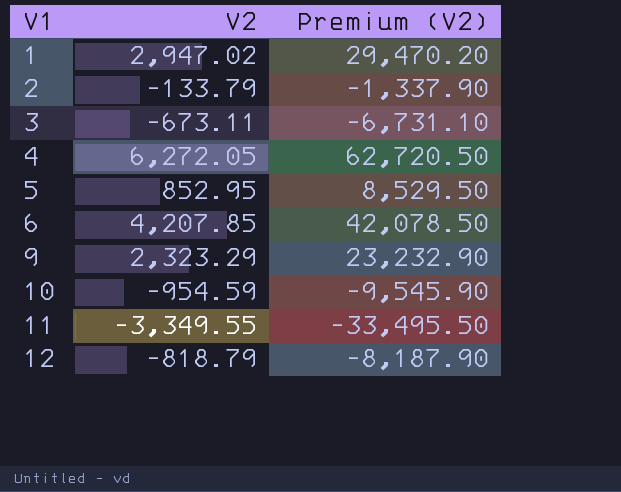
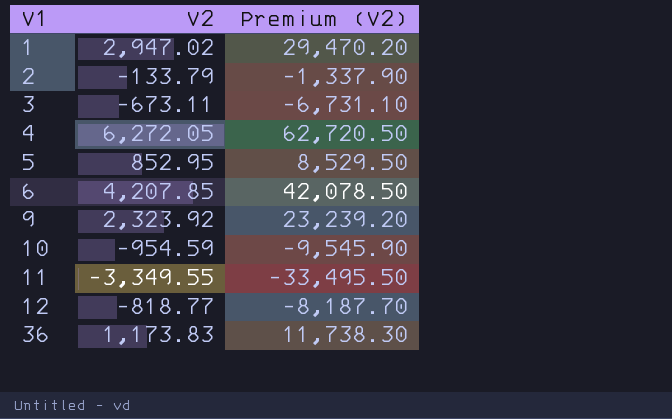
9 | V2: 2,323.29 -> 2,323.92
9 | Premium (V2): 23,232.90 -> 23,239.20
12 | V2: -818.79 -> -818.77
12 | Premium (V2): -8,187.90 -> -8,187.70
row 36: none -> 1,173.83 | 11,738.30

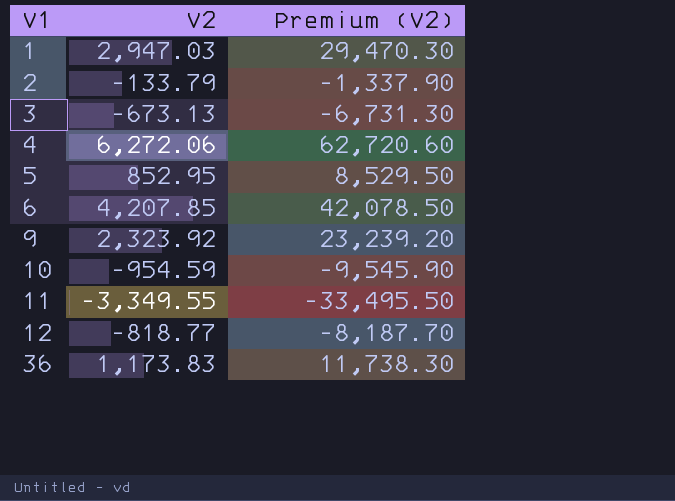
1 | V2: 2,947.02 -> 2,947.03
1 | Premium (V2): 29,470.20 -> 29,470.30
3 | V2: -673.11 -> -673.13
3 | Premium (V2): -6,731.10 -> -6,731.30
4 | V2: 6,272.05 -> 6,272.06
4 | Premium (V2): 62,720.50 -> 62,720.60

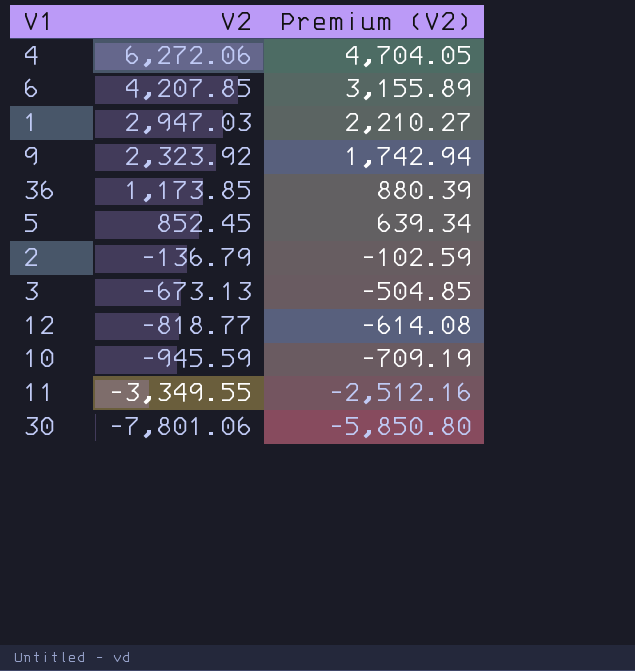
row order: V1 ascending -> V2 descending
column Premium (V2) | formula: [V2] * 10 -> [V2] * 0.75
36 | V2: 1,173.83 -> 1,173.85
5 | V2: 852.95 -> 852.45
2 | V2: -133.79 -> -136.79
10 | V2: -954.59 -> -945.59
row 30: none -> -7,801.06 | -5,850.80

